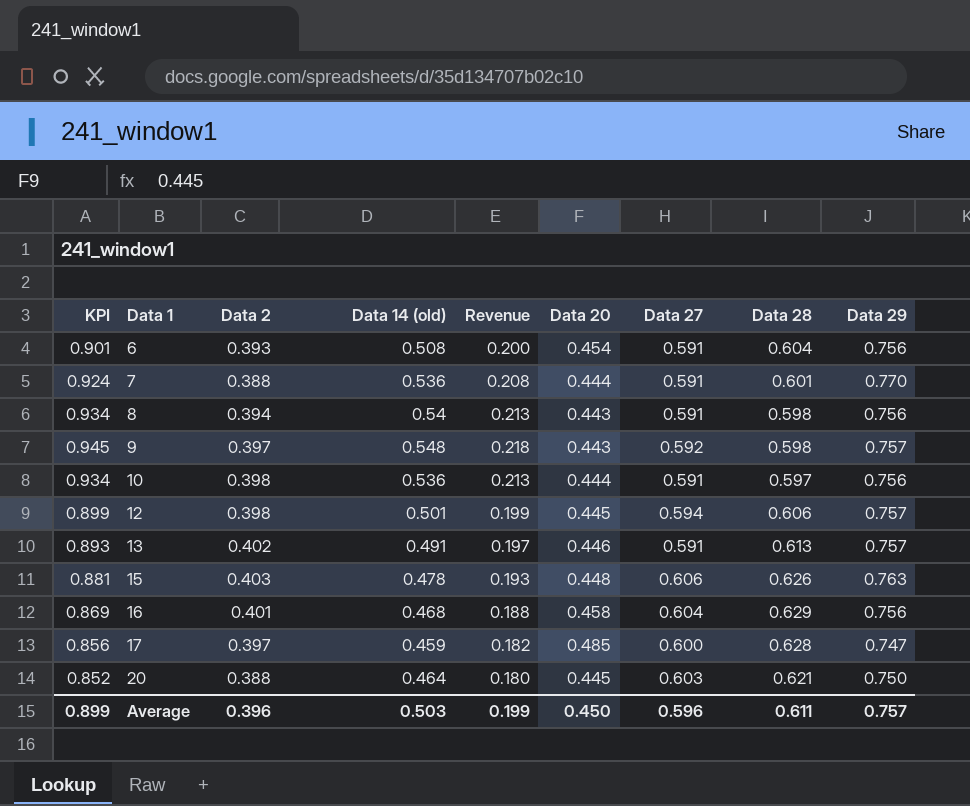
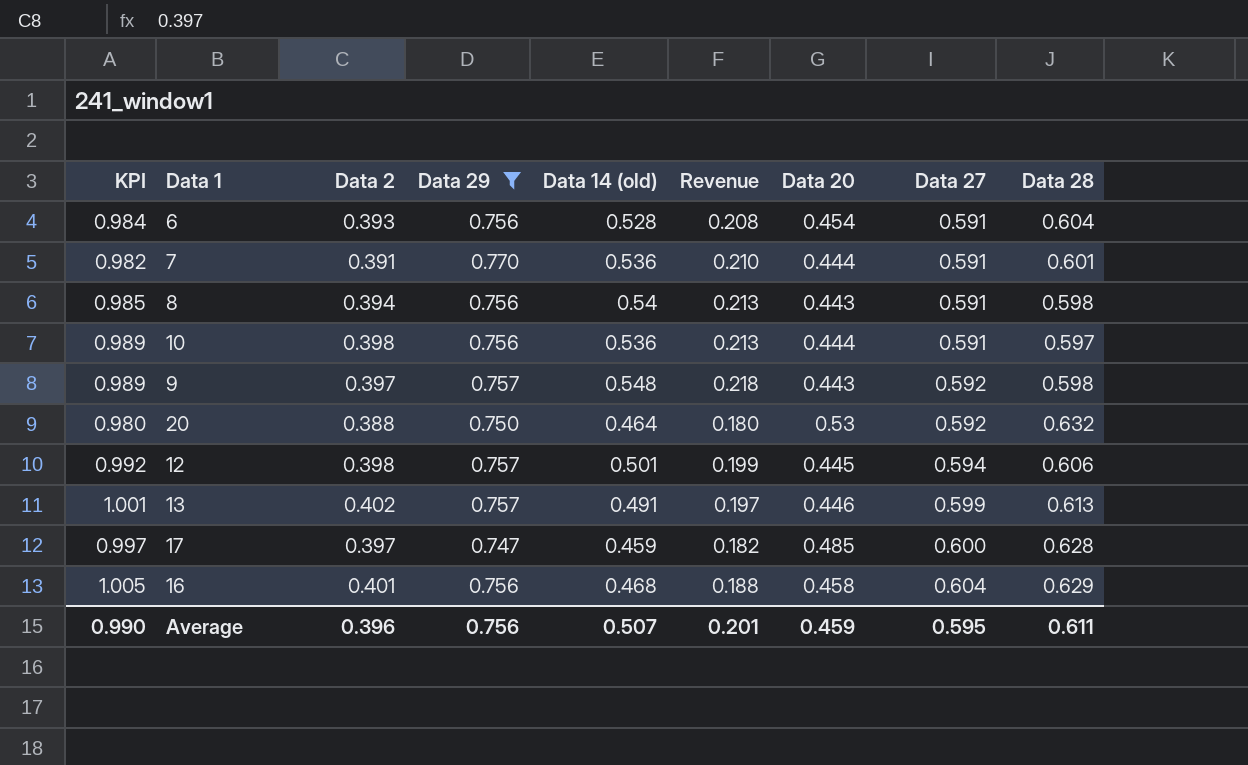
filter: none -> Data 29 != 0.763
row order: Data 1 ascending -> Data 27 ascending
column KPI | formula: [Data 2] + [Data 14 (old)] -> [Data 2] + [Data 27]
column Data 29 | position: 9 -> 4
6 | Data 14 (old): 0.508 -> 0.528
6 | Revenue: 0.200 -> 0.208
7 | Data 2: 0.388 -> 0.391
7 | Revenue: 0.208 -> 0.210
20 | Data 20: 0.445 -> 0.53
20 | Data 27: 0.603 -> 0.592
20 | Data 28: 0.621 -> 0.632
13 | Data 27: 0.591 -> 0.599
Average | KPI: 0.899 -> 0.990
Average | Data 29: 0.757 -> 0.756
Average | Data 14 (old): 0.503 -> 0.507
Average | Revenue: 0.199 -> 0.201
Average | Data 20: 0.450 -> 0.459
Average | Data 27: 0.596 -> 0.595

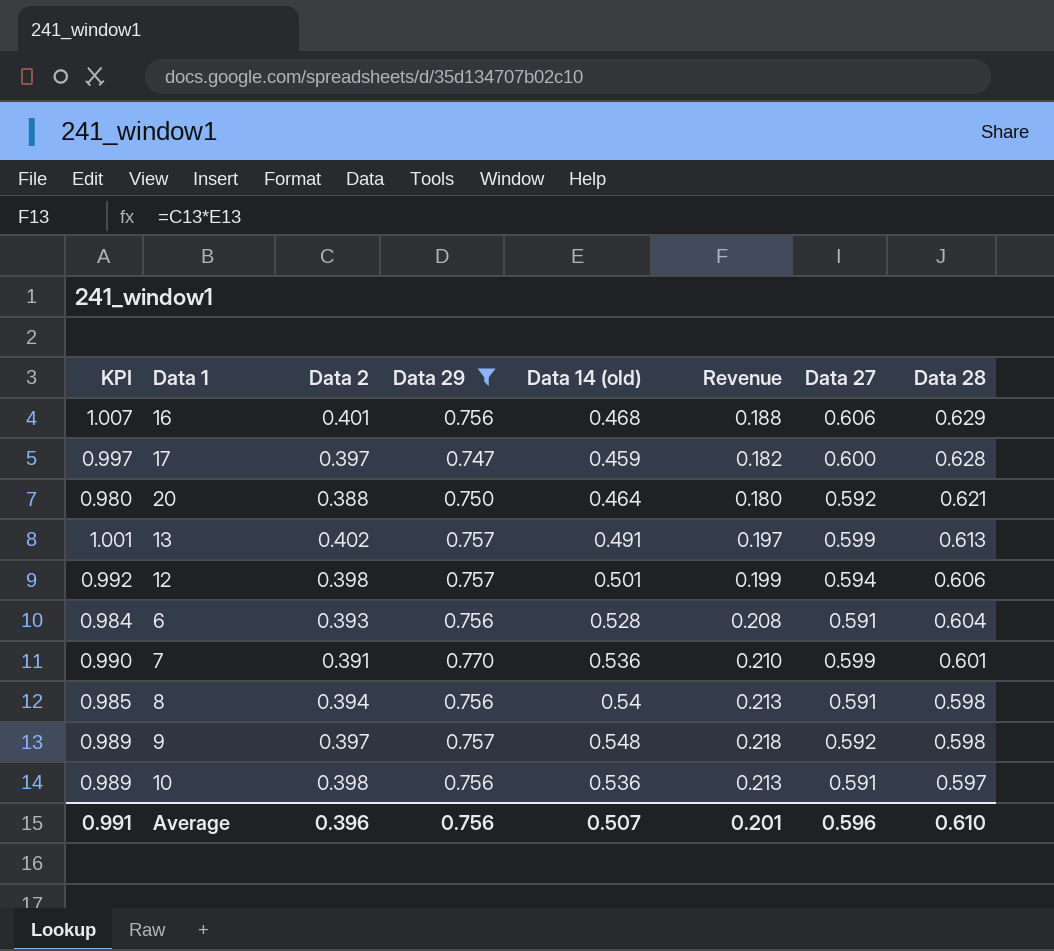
row order: Data 27 ascending -> Data 28 descending
column Data 20 | position: 7 -> none
16 | KPI: 1.005 -> 1.007
16 | Data 27: 0.604 -> 0.606
20 | Data 28: 0.632 -> 0.621
7 | KPI: 0.982 -> 0.990
7 | Data 27: 0.591 -> 0.599
Average | KPI: 0.990 -> 0.991
Average | Data 27: 0.595 -> 0.596
Average | Data 28: 0.611 -> 0.610

